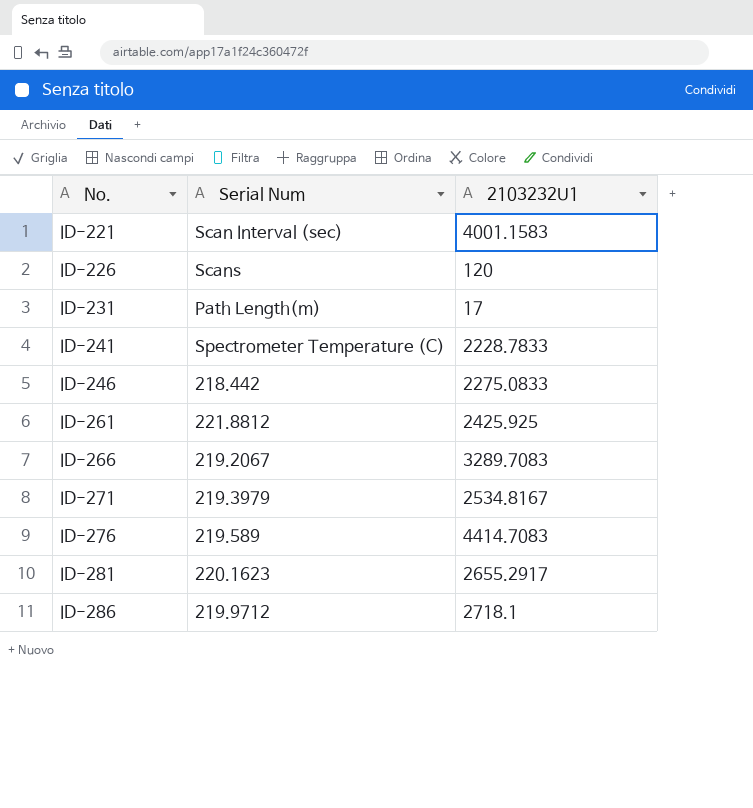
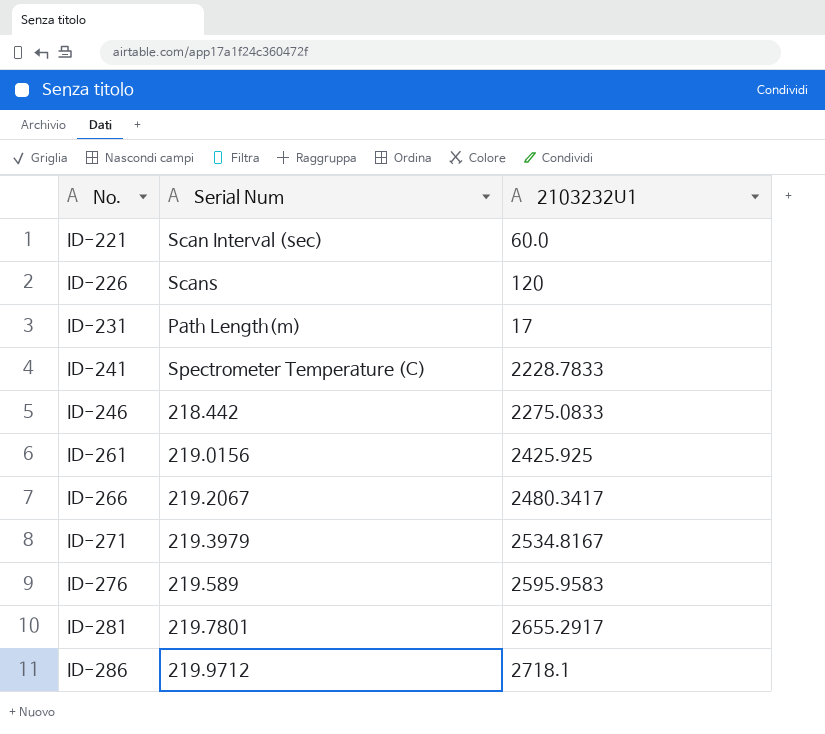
ID-221 | 2103232U1: 4001.1583 -> 60.0
ID-261 | Serial Num: 221.8812 -> 219.0156
ID-266 | 2103232U1: 3289.7083 -> 2480.3417
ID-276 | 2103232U1: 4414.7083 -> 2595.9583
ID-281 | Serial Num: 220.1623 -> 219.7801

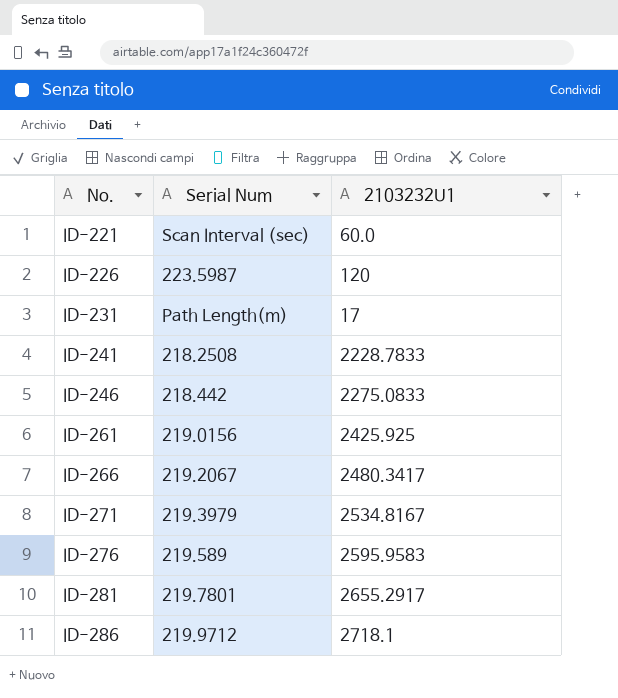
ID-226 | Serial Num: Scans -> 223.5987
ID-241 | Serial Num: Spectrometer Temperature (C) -> 218.2508

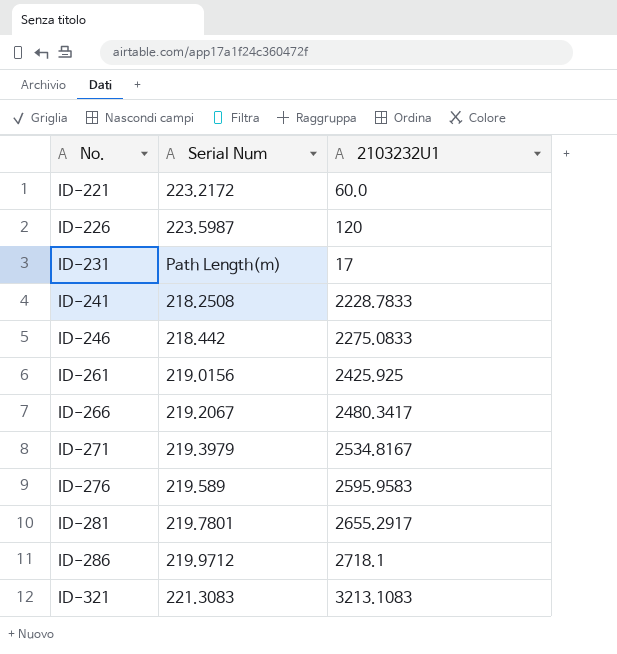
ID-221 | Serial Num: Scan Interval (sec) -> 223.2172
row ID-321: none -> 221.3083 | 3213.1083

